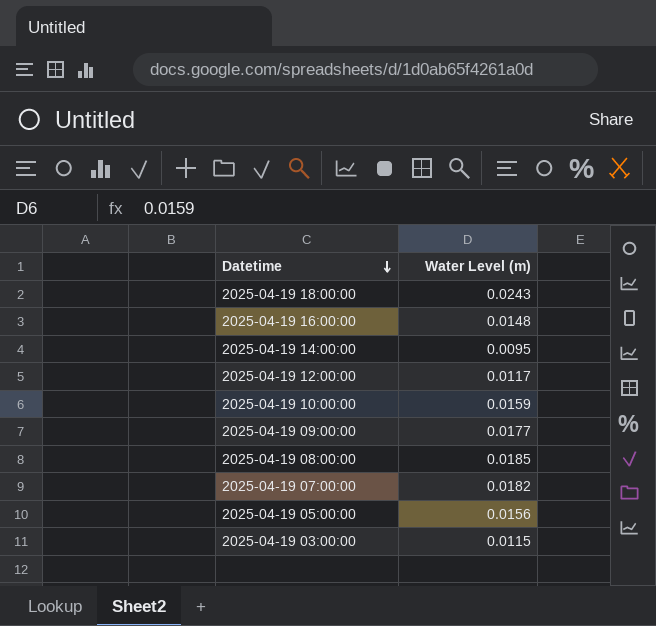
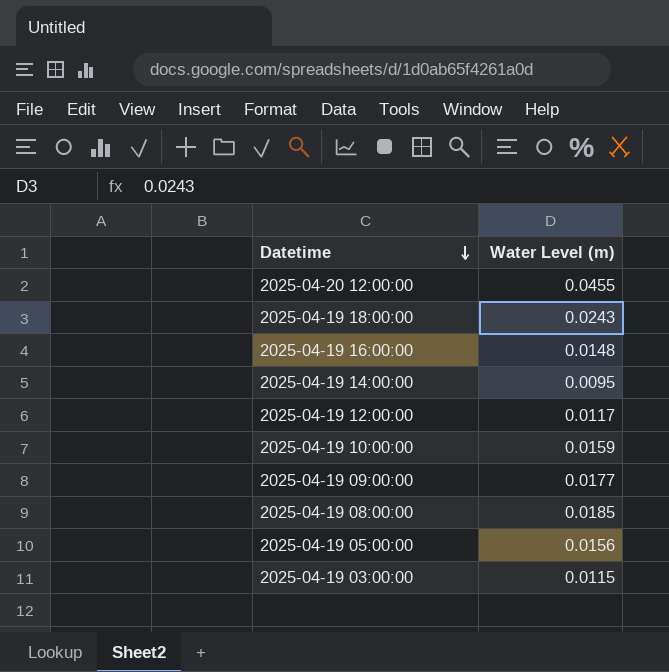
row 2025-04-19 07:00:00: 0.0182 -> none
row 2025-04-20 12:00:00: none -> 0.0455

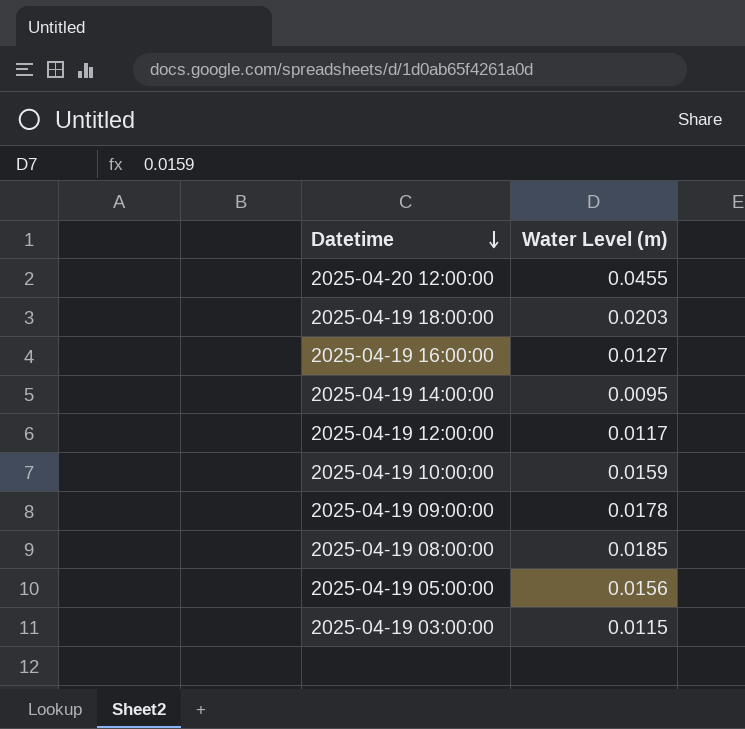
2025-04-19 18:00:00 | Water Level (m): 0.0243 -> 0.0203
2025-04-19 16:00:00 | Water Level (m): 0.0148 -> 0.0127
2025-04-19 09:00:00 | Water Level (m): 0.0177 -> 0.0178

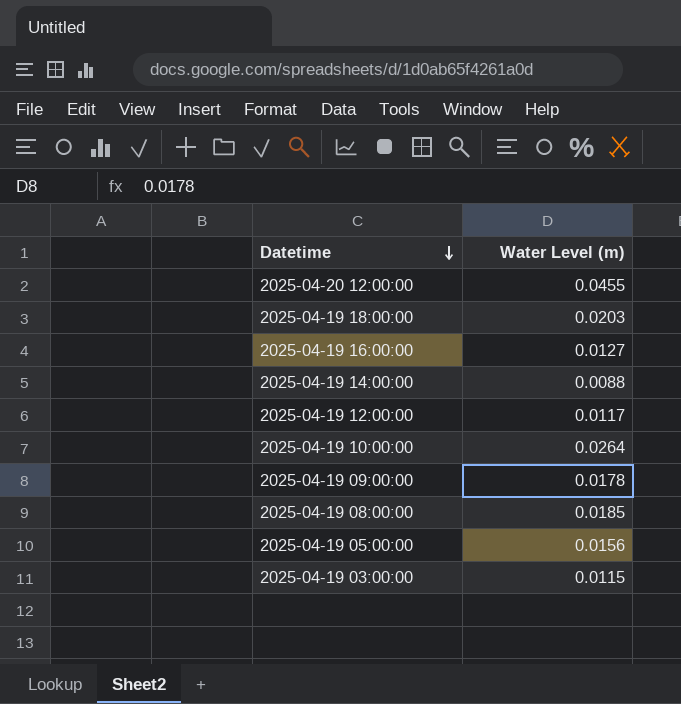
2025-04-19 14:00:00 | Water Level (m): 0.0095 -> 0.0088
2025-04-19 10:00:00 | Water Level (m): 0.0159 -> 0.0264

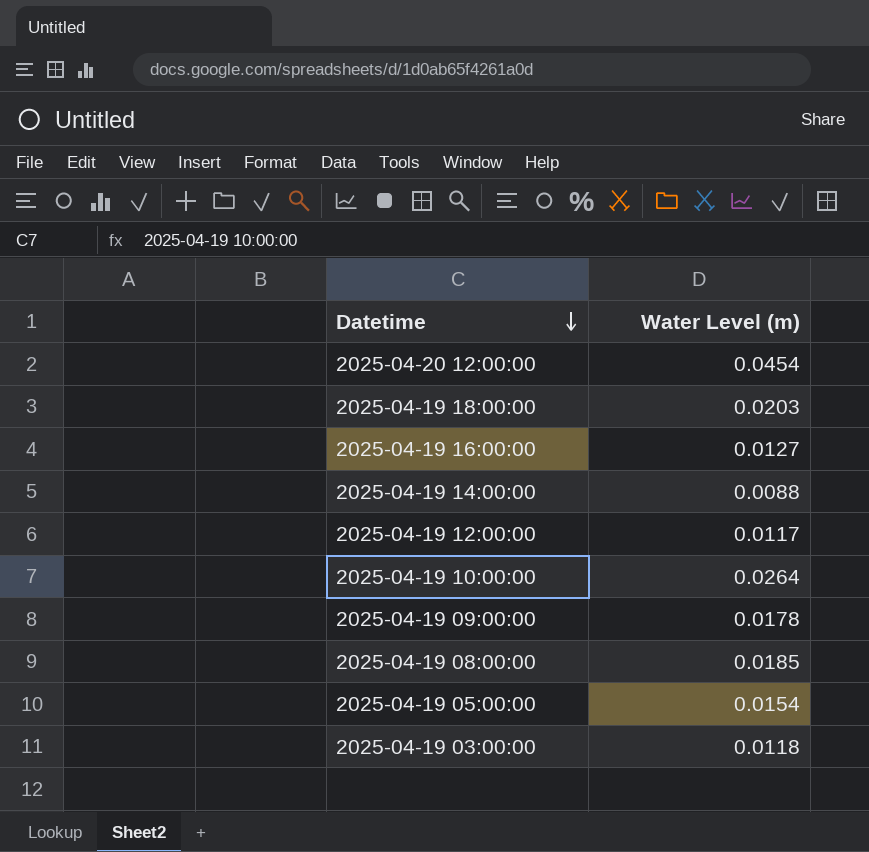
2025-04-20 12:00:00 | Water Level (m): 0.0455 -> 0.0454
2025-04-19 05:00:00 | Water Level (m): 0.0156 -> 0.0154
2025-04-19 03:00:00 | Water Level (m): 0.0115 -> 0.0118

